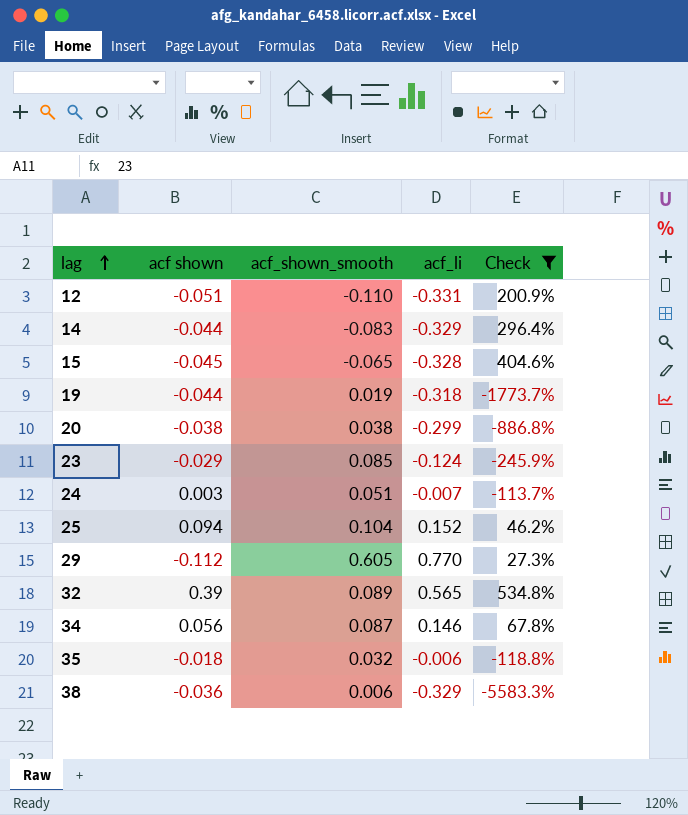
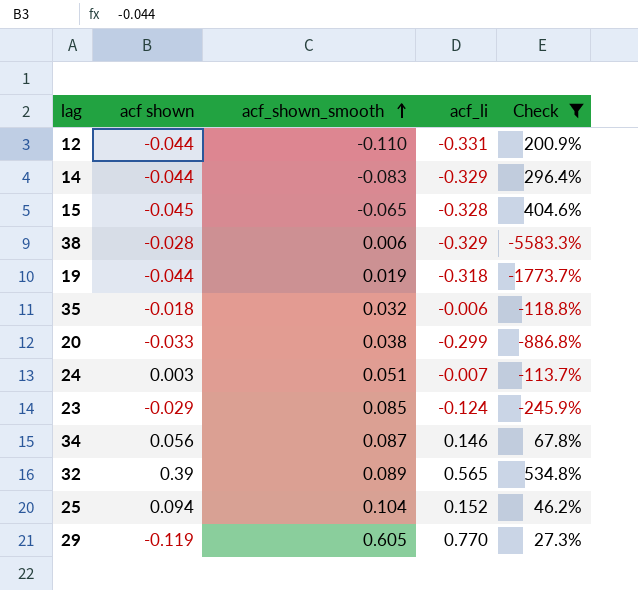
row order: lag ascending -> acf_shown_smooth ascending
12 | acf shown: -0.051 -> -0.044
38 | acf shown: -0.036 -> -0.028
20 | acf shown: -0.038 -> -0.033
29 | acf shown: -0.112 -> -0.119

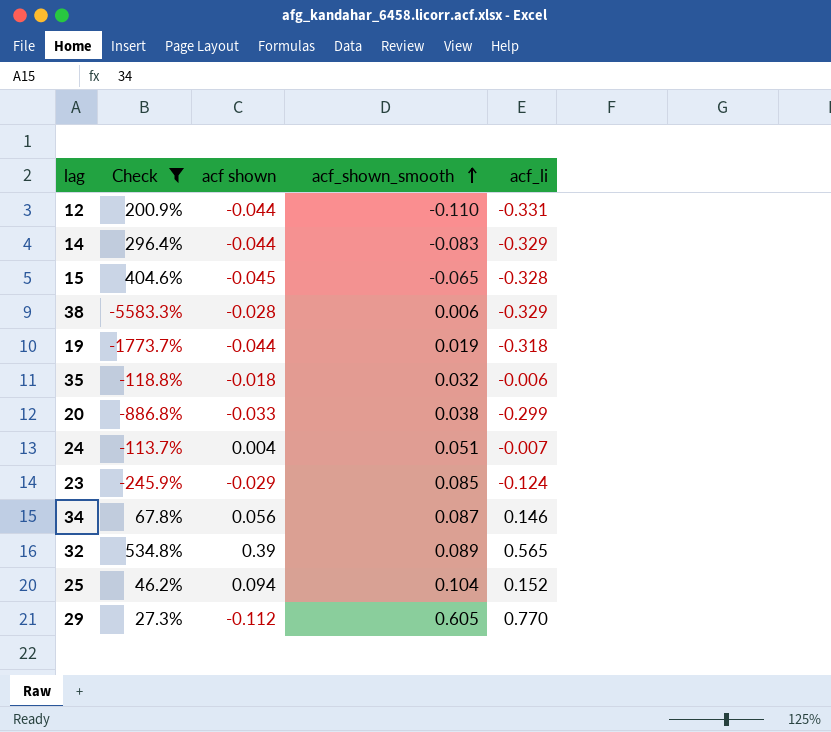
column Check | position: 5 -> 2
24 | acf shown: 0.003 -> 0.004
29 | acf shown: -0.119 -> -0.112

